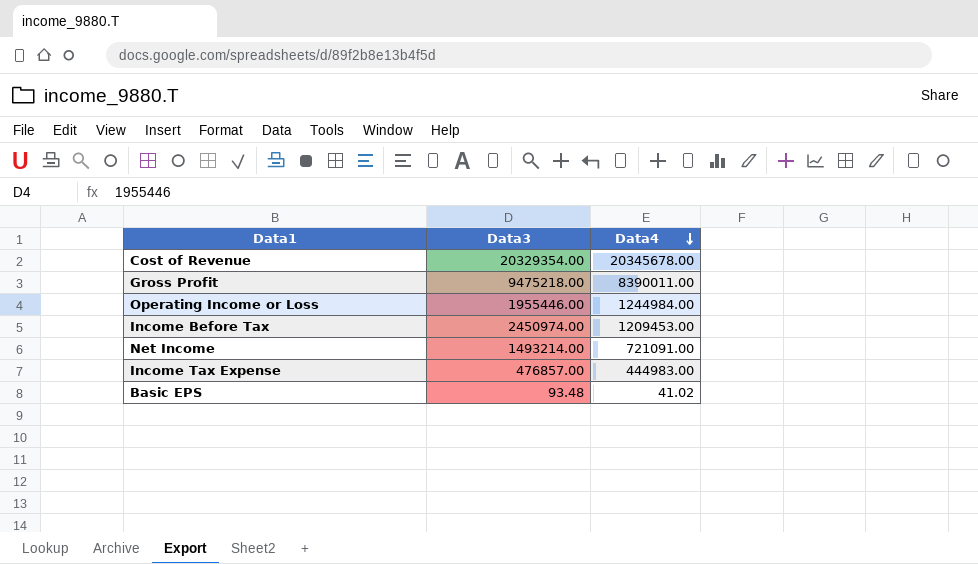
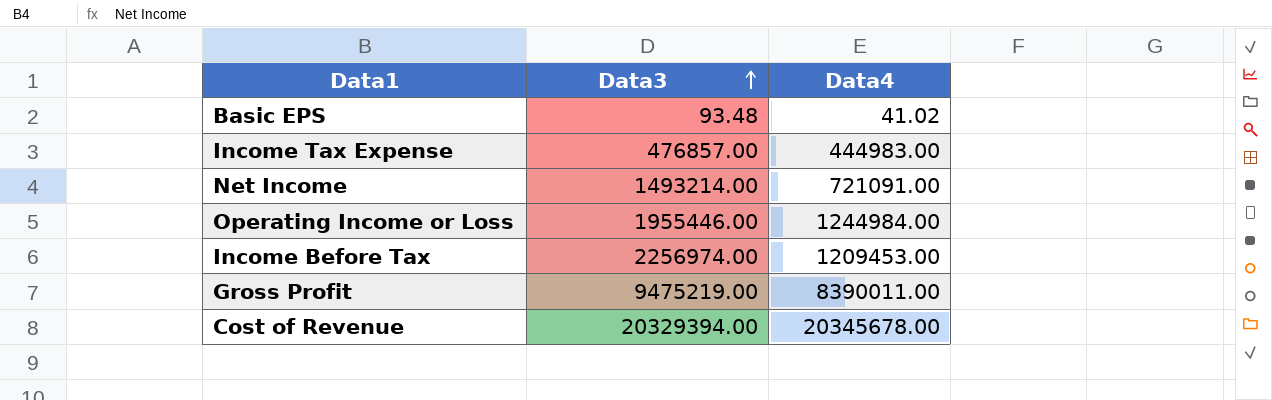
row order: Data4 descending -> Data3 ascending
Income Before Tax | Data3: 2450974.00 -> 2256974.00
Gross Profit | Data3: 9475218.00 -> 9475219.00
Cost of Revenue | Data3: 20329354.00 -> 20329394.00

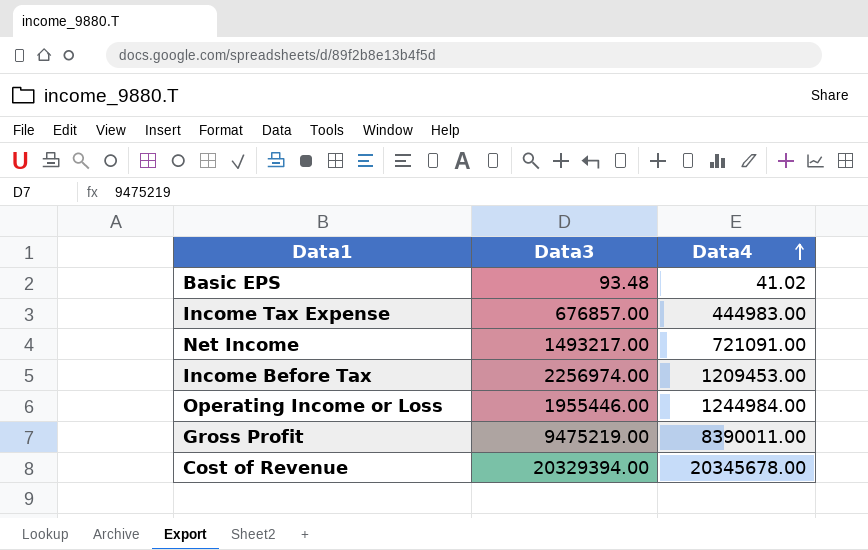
row order: Data3 ascending -> Data4 ascending
Income Tax Expense | Data3: 476857.00 -> 676857.00
Net Income | Data3: 1493214.00 -> 1493217.00

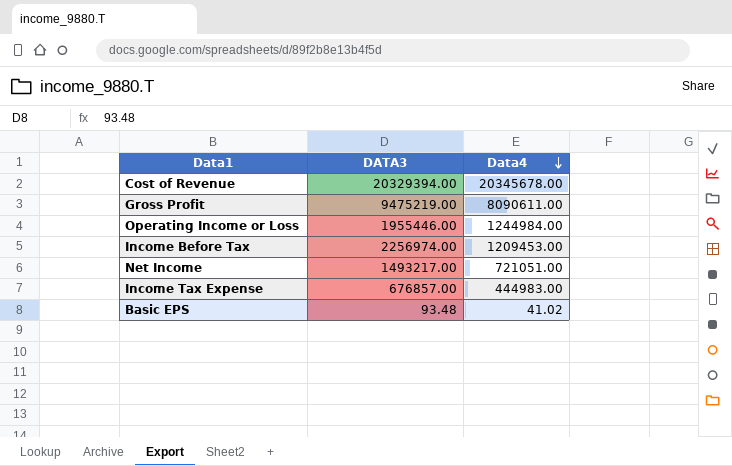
row order: Data4 ascending -> Data4 descending
column name: Data3 -> DATA3
Gross Profit | Data4: 8390011.00 -> 8090611.00
Net Income | Data4: 721091.00 -> 721051.00

